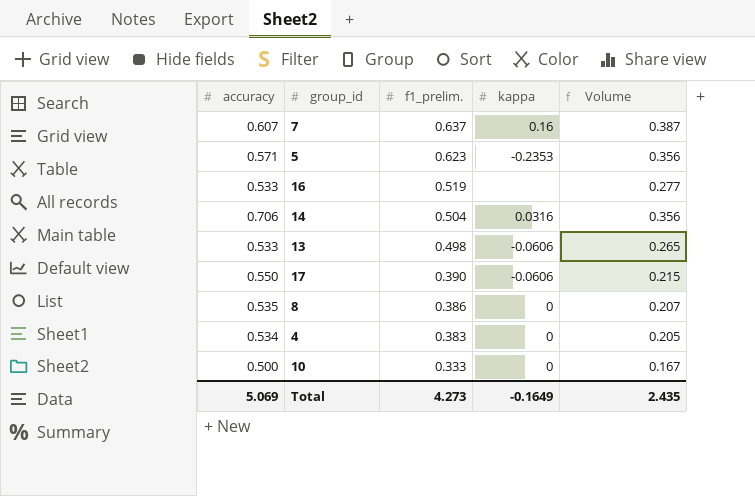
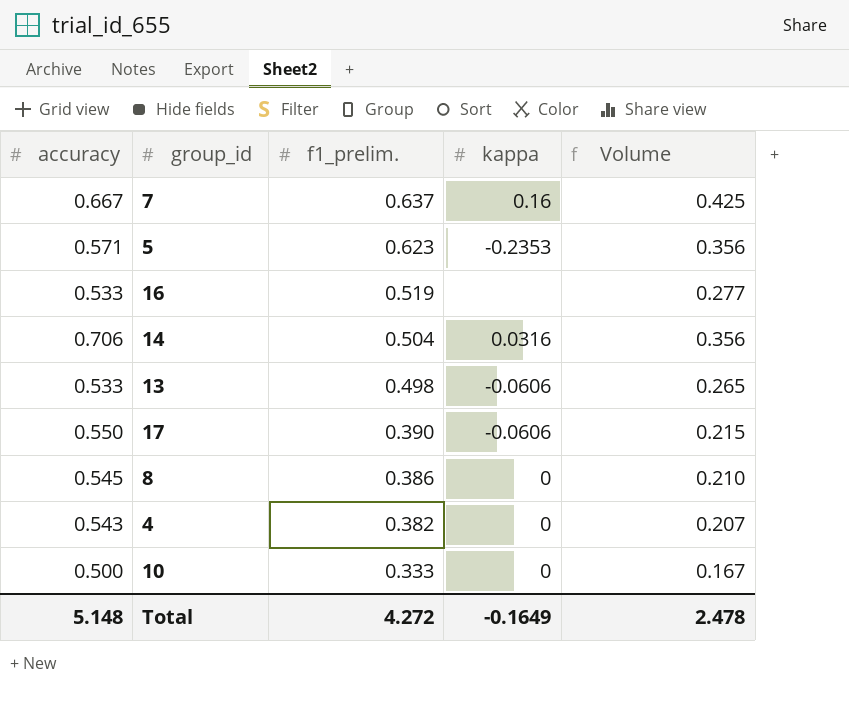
7 | accuracy: 0.607 -> 0.667
7 | Volume: 0.387 -> 0.425
8 | accuracy: 0.535 -> 0.545
8 | Volume: 0.207 -> 0.210
4 | accuracy: 0.534 -> 0.543
4 | f1_prelim.: 0.383 -> 0.382
4 | Volume: 0.205 -> 0.207
Total | accuracy: 5.069 -> 5.148
Total | f1_prelim.: 4.273 -> 4.272
Total | Volume: 2.435 -> 2.478

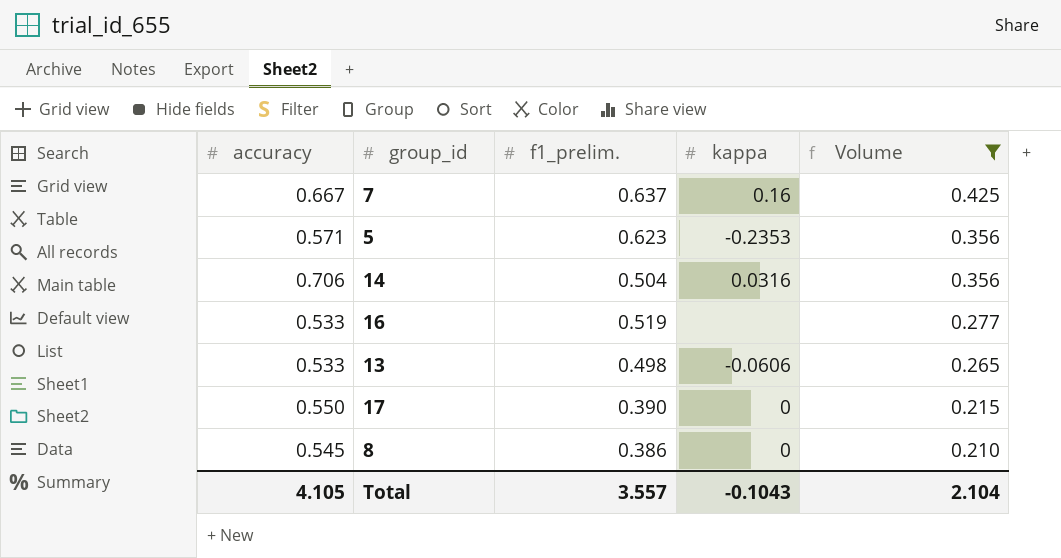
filter: none -> Volume >= 0.210
row order: f1_prelim. descending -> Volume descending
17 | kappa: -0.0606 -> 0
Total | accuracy: 5.148 -> 4.105
Total | f1_prelim.: 4.272 -> 3.557
Total | kappa: -0.1649 -> -0.1043
Total | Volume: 2.478 -> 2.104

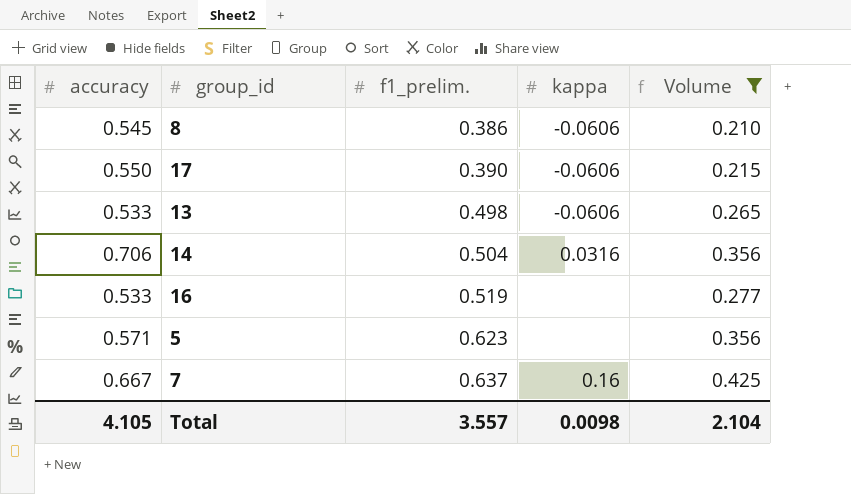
row order: Volume descending -> f1_prelim. ascending
8 | kappa: 0 -> -0.0606
17 | kappa: 0 -> -0.0606
5 | kappa: -0.2353 -> none
Total | kappa: -0.1043 -> 0.0098

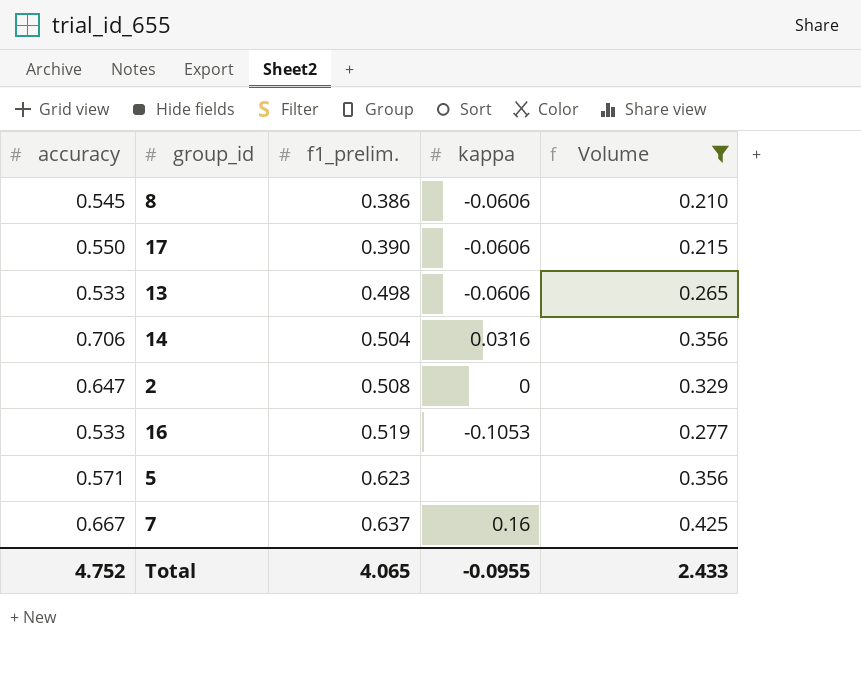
row 2: none -> 0.647 | 0.508 | 0 | 0.329
16 | kappa: none -> -0.1053
Total | accuracy: 4.105 -> 4.752
Total | f1_prelim.: 3.557 -> 4.065
Total | kappa: 0.0098 -> -0.0955
Total | Volume: 2.104 -> 2.433

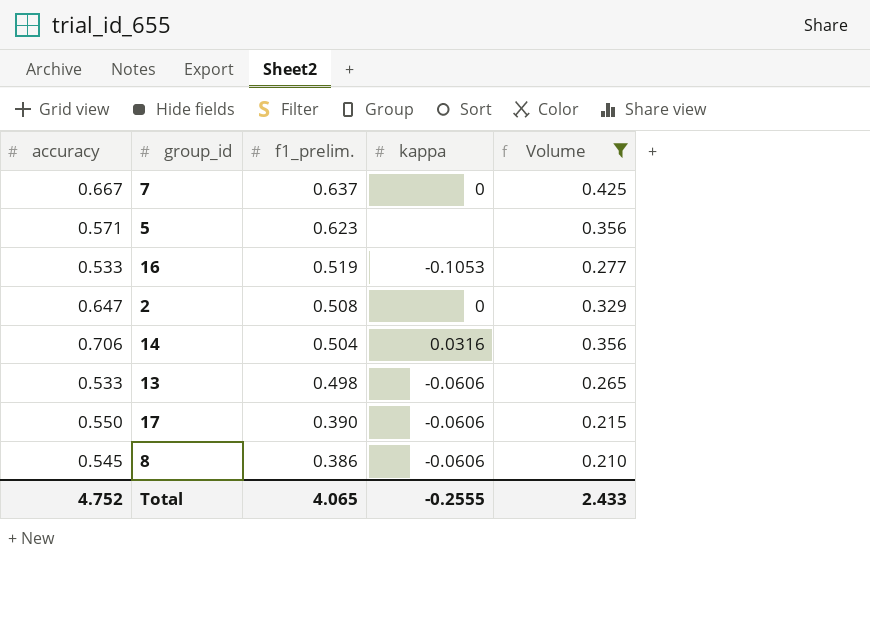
row order: f1_prelim. ascending -> f1_prelim. descending
7 | kappa: 0.16 -> 0
Total | kappa: -0.0955 -> -0.2555

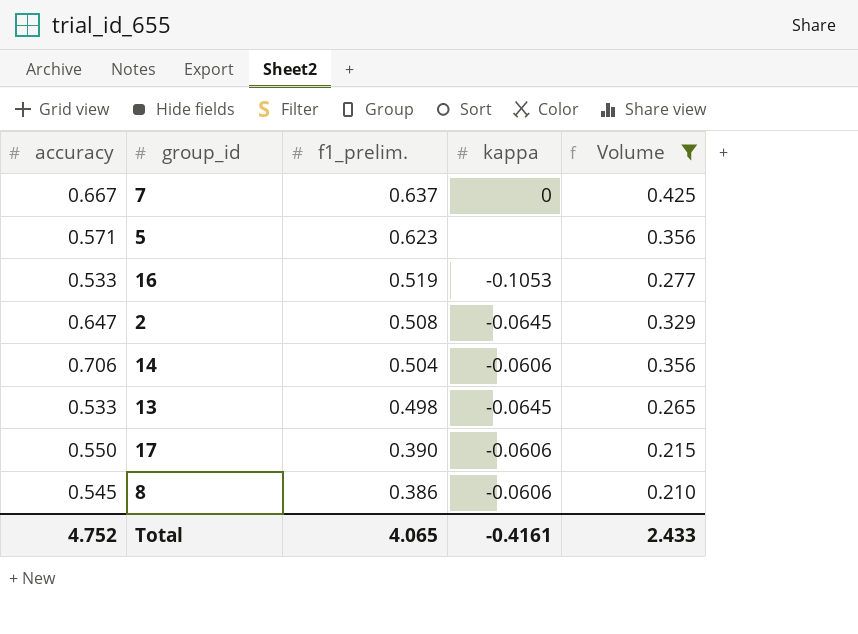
2 | kappa: 0 -> -0.0645
14 | kappa: 0.0316 -> -0.0606
13 | kappa: -0.0606 -> -0.0645
Total | kappa: -0.2555 -> -0.4161

